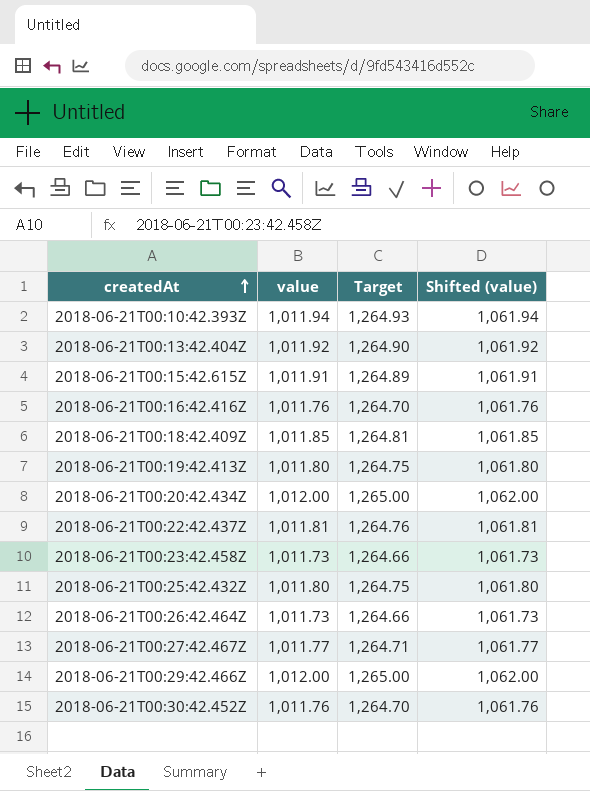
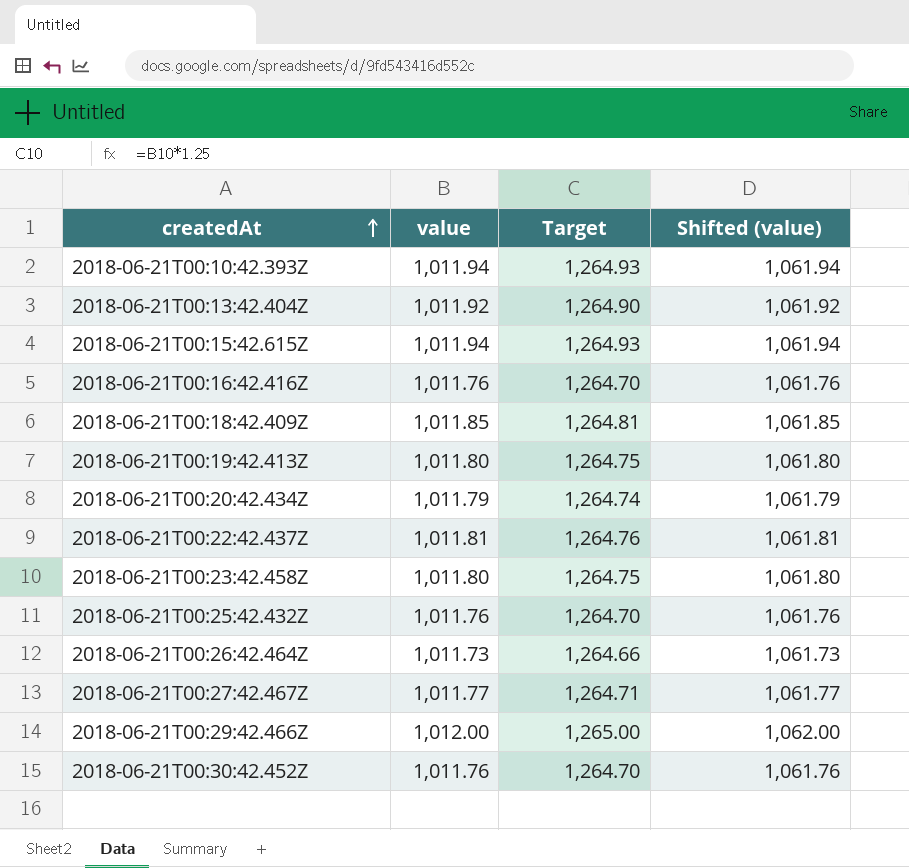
2018-06-21T00:15:42.615Z | value: 1,011.91 -> 1,011.94
2018-06-21T00:15:42.615Z | Target: 1,264.89 -> 1,264.93
2018-06-21T00:15:42.615Z | Shifted (value): 1,061.91 -> 1,061.94
2018-06-21T00:20:42.434Z | value: 1,012.00 -> 1,011.79
2018-06-21T00:20:42.434Z | Target: 1,265.00 -> 1,264.74
2018-06-21T00:20:42.434Z | Shifted (value): 1,062.00 -> 1,061.79
2018-06-21T00:23:42.458Z | value: 1,011.73 -> 1,011.80
2018-06-21T00:23:42.458Z | Target: 1,264.66 -> 1,264.75
2018-06-21T00:23:42.458Z | Shifted (value): 1,061.73 -> 1,061.80
2018-06-21T00:25:42.432Z | value: 1,011.80 -> 1,011.76
2018-06-21T00:25:42.432Z | Target: 1,264.75 -> 1,264.70
2018-06-21T00:25:42.432Z | Shifted (value): 1,061.80 -> 1,061.76

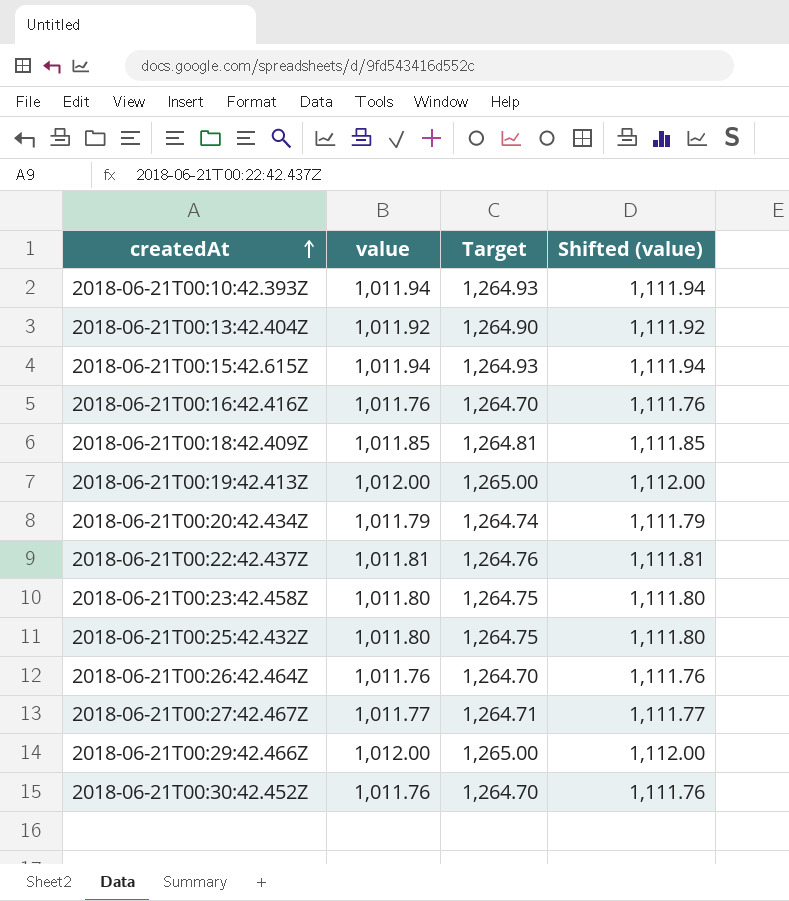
column Shifted (value) | formula: [value] + 50 -> [value] + 100
2018-06-21T00:19:42.413Z | value: 1,011.80 -> 1,012.00
2018-06-21T00:19:42.413Z | Target: 1,264.75 -> 1,265.00
2018-06-21T00:25:42.432Z | value: 1,011.76 -> 1,011.80
2018-06-21T00:25:42.432Z | Target: 1,264.70 -> 1,264.75
2018-06-21T00:26:42.464Z | value: 1,011.73 -> 1,011.76
2018-06-21T00:26:42.464Z | Target: 1,264.66 -> 1,264.70

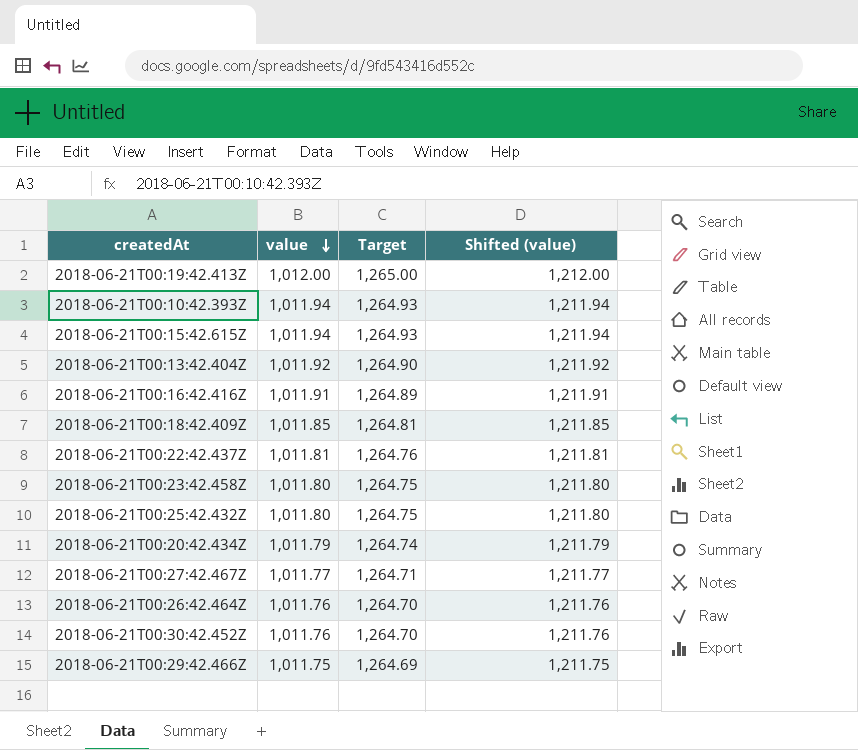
row order: createdAt ascending -> value descending
column Shifted (value) | formula: [value] + 100 -> [value] + 200
2018-06-21T00:16:42.416Z | value: 1,011.76 -> 1,011.91
2018-06-21T00:16:42.416Z | Target: 1,264.70 -> 1,264.89
2018-06-21T00:29:42.466Z | value: 1,012.00 -> 1,011.75
2018-06-21T00:29:42.466Z | Target: 1,265.00 -> 1,264.69

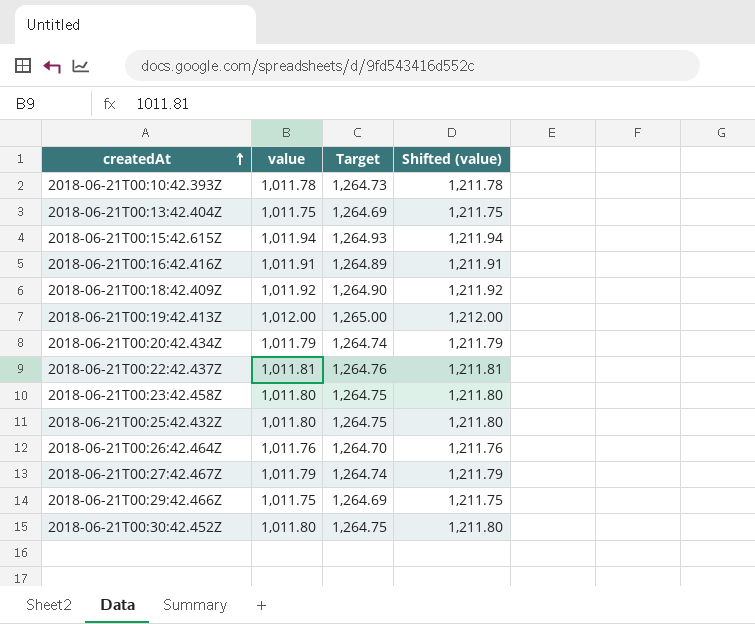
row order: value descending -> createdAt ascending
2018-06-21T00:10:42.393Z | value: 1,011.94 -> 1,011.78
2018-06-21T00:10:42.393Z | Target: 1,264.93 -> 1,264.73
2018-06-21T00:10:42.393Z | Shifted (value): 1,211.94 -> 1,211.78
2018-06-21T00:13:42.404Z | value: 1,011.92 -> 1,011.75
2018-06-21T00:13:42.404Z | Target: 1,264.90 -> 1,264.69
2018-06-21T00:13:42.404Z | Shifted (value): 1,211.92 -> 1,211.75
2018-06-21T00:18:42.409Z | value: 1,011.85 -> 1,011.92
2018-06-21T00:18:42.409Z | Target: 1,264.81 -> 1,264.90
2018-06-21T00:18:42.409Z | Shifted (value): 1,211.85 -> 1,211.92
2018-06-21T00:27:42.467Z | value: 1,011.77 -> 1,011.79
2018-06-21T00:27:42.467Z | Target: 1,264.71 -> 1,264.74
2018-06-21T00:27:42.467Z | Shifted (value): 1,211.77 -> 1,211.79
2018-06-21T00:30:42.452Z | value: 1,011.76 -> 1,011.80
2018-06-21T00:30:42.452Z | Target: 1,264.70 -> 1,264.75
2018-06-21T00:30:42.452Z | Shifted (value): 1,211.76 -> 1,211.80

